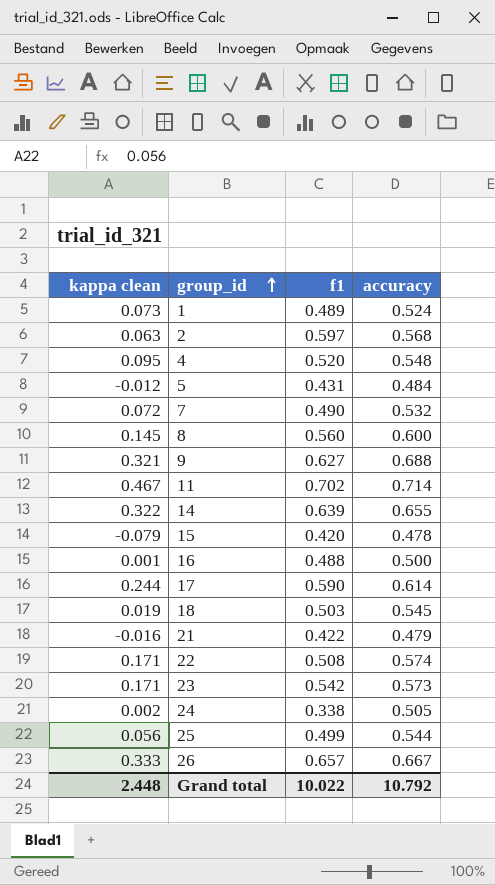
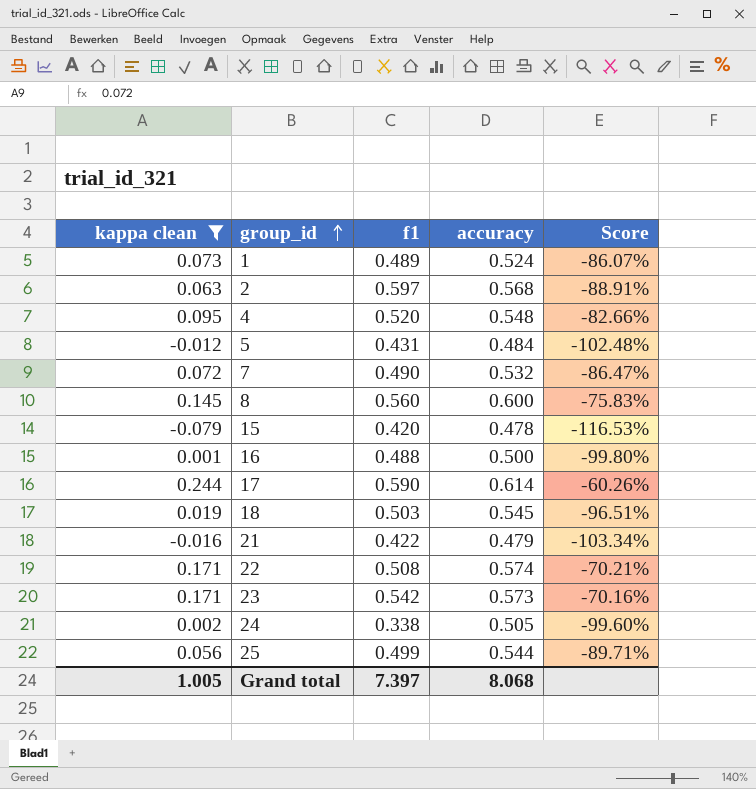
filter: none -> kappa clean <= 0.244
column Score | formula: none -> ([kappa clean] - [accuracy]) / [accuracy]
Grand total | kappa clean: 2.448 -> 1.005
Grand total | f1: 10.022 -> 7.397
Grand total | accuracy: 10.792 -> 8.068

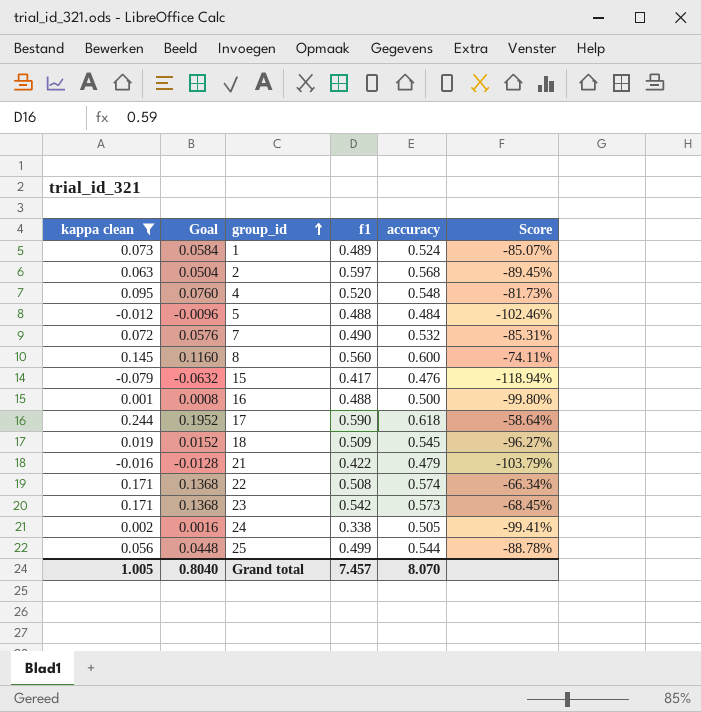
column Goal | formula: none -> [kappa clean] * 0.8
column Score | formula: ([kappa clean] - [accuracy]) / [accuracy] -> ([kappa clean] - [f1]) / [f1]
5 | f1: 0.431 -> 0.488
15 | f1: 0.420 -> 0.417
15 | accuracy: 0.478 -> 0.476
17 | accuracy: 0.614 -> 0.618
18 | f1: 0.503 -> 0.509
Grand total | f1: 7.397 -> 7.457
Grand total | accuracy: 8.068 -> 8.070

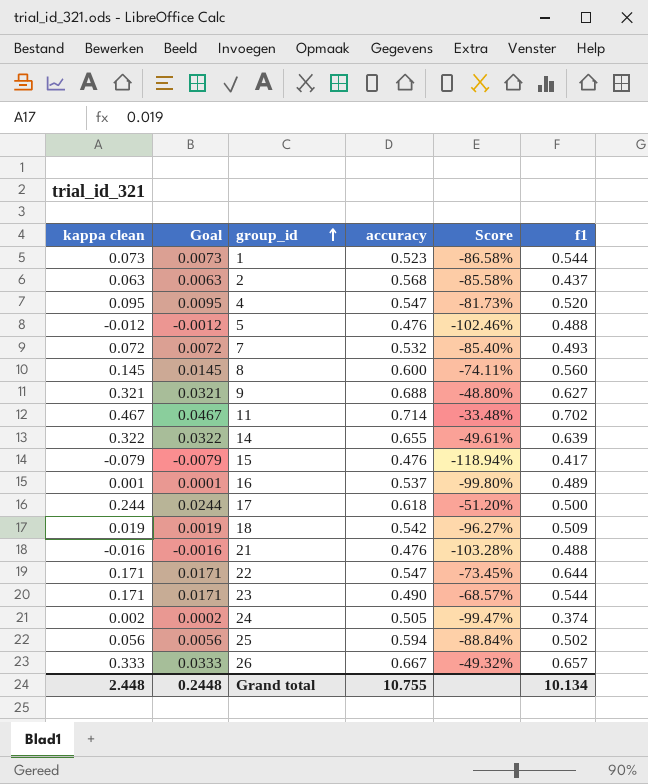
filter: kappa clean <= 0.244 -> none
column Goal | formula: [kappa clean] * 0.8 -> [kappa clean] * 0.1
column f1 | position: 4 -> 6
1 | accuracy: 0.524 -> 0.523
1 | Score: -85.07% -> -86.58%
1 | f1: 0.489 -> 0.544
2 | Score: -89.45% -> -85.58%
2 | f1: 0.597 -> 0.437
4 | accuracy: 0.548 -> 0.547
5 | accuracy: 0.484 -> 0.476
7 | Score: -85.31% -> -85.40%
7 | f1: 0.490 -> 0.493
16 | accuracy: 0.500 -> 0.537
16 | f1: 0.488 -> 0.489
17 | Score: -58.64% -> -51.20%
17 | f1: 0.590 -> 0.500
18 | accuracy: 0.545 -> 0.542
21 | accuracy: 0.479 -> 0.476
21 | Score: -103.79% -> -103.28%
21 | f1: 0.422 -> 0.488
22 | accuracy: 0.574 -> 0.547
22 | Score: -66.34% -> -73.45%
22 | f1: 0.508 -> 0.644
23 | accuracy: 0.573 -> 0.490
23 | Score: -68.45% -> -68.57%
23 | f1: 0.542 -> 0.544
24 | Score: -99.41% -> -99.47%
24 | f1: 0.338 -> 0.374
25 | accuracy: 0.544 -> 0.594
25 | Score: -88.78% -> -88.84%
25 | f1: 0.499 -> 0.502
Grand total | kappa clean: 1.005 -> 2.448
Grand total | Goal: 0.8040 -> 0.2448
Grand total | accuracy: 8.070 -> 10.755
Grand total | f1: 7.457 -> 10.134

